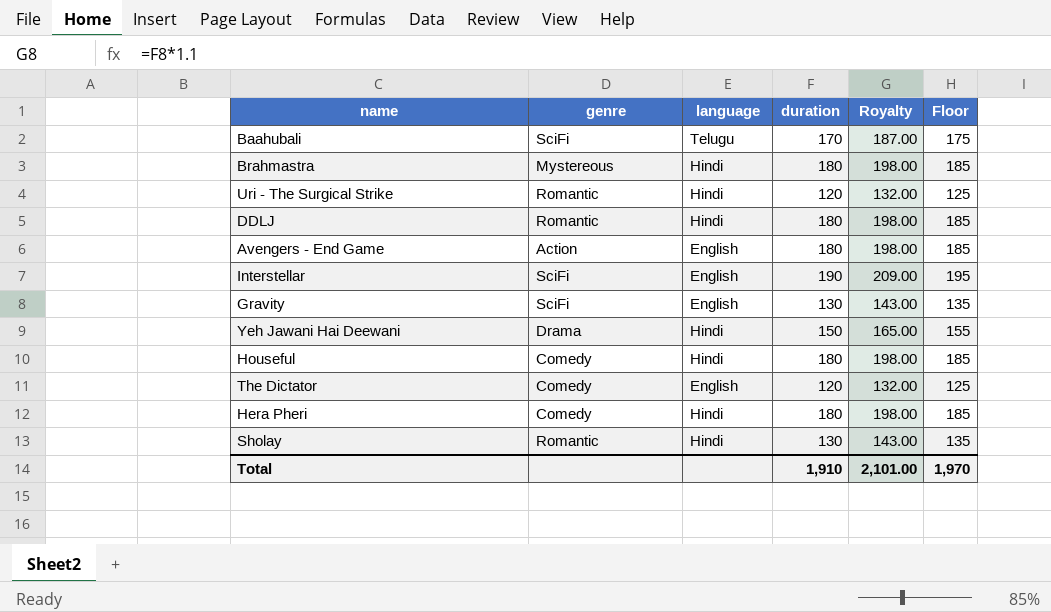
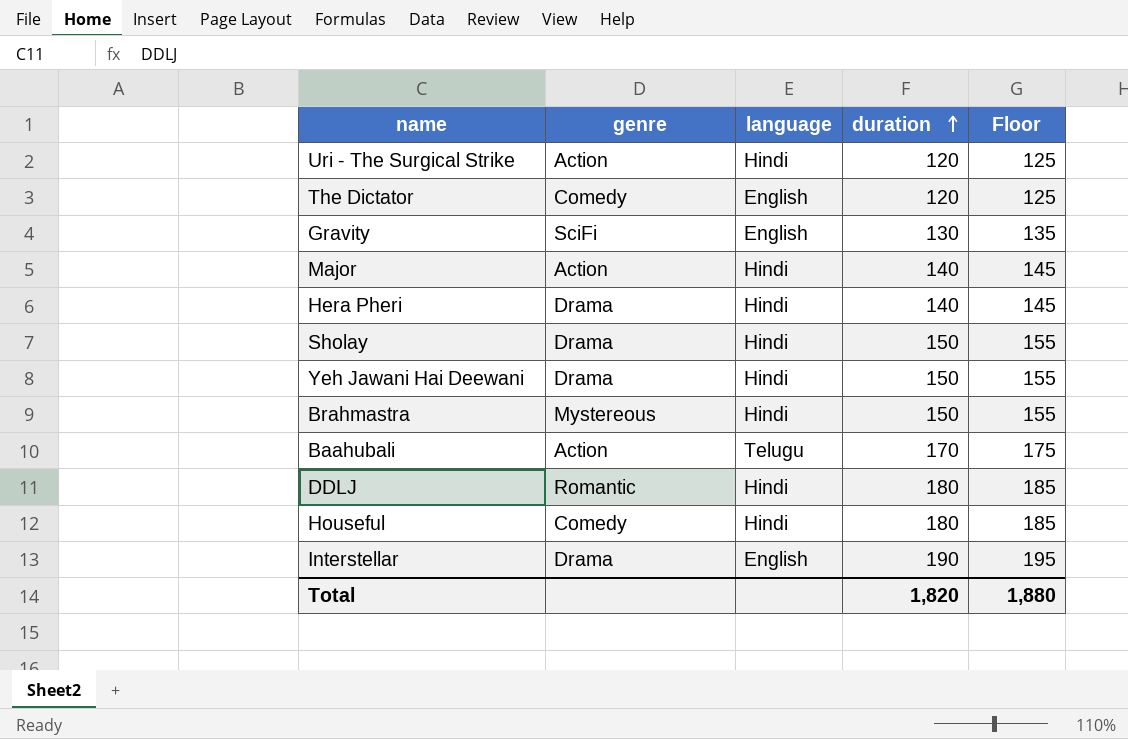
row order: none -> duration ascending
column Royalty | formula: [duration] * 1.1 -> none
row Avengers - End Game: Action | English | 180 | 198.00 | 185 -> none
Uri - The Surgical Strike | genre: Romantic -> Action
row Major: none -> Action | Hindi | 140 | 145
Hera Pheri | genre: Comedy -> Drama
Hera Pheri | duration: 180 -> 140
Hera Pheri | Floor: 185 -> 145
Sholay | genre: Romantic -> Drama
Sholay | duration: 130 -> 150
Sholay | Floor: 135 -> 155
Brahmastra | duration: 180 -> 150
Brahmastra | Floor: 185 -> 155
Baahubali | genre: SciFi -> Action
Interstellar | genre: SciFi -> Drama
Total | duration: 1,910 -> 1,820
Total | Floor: 1,970 -> 1,880

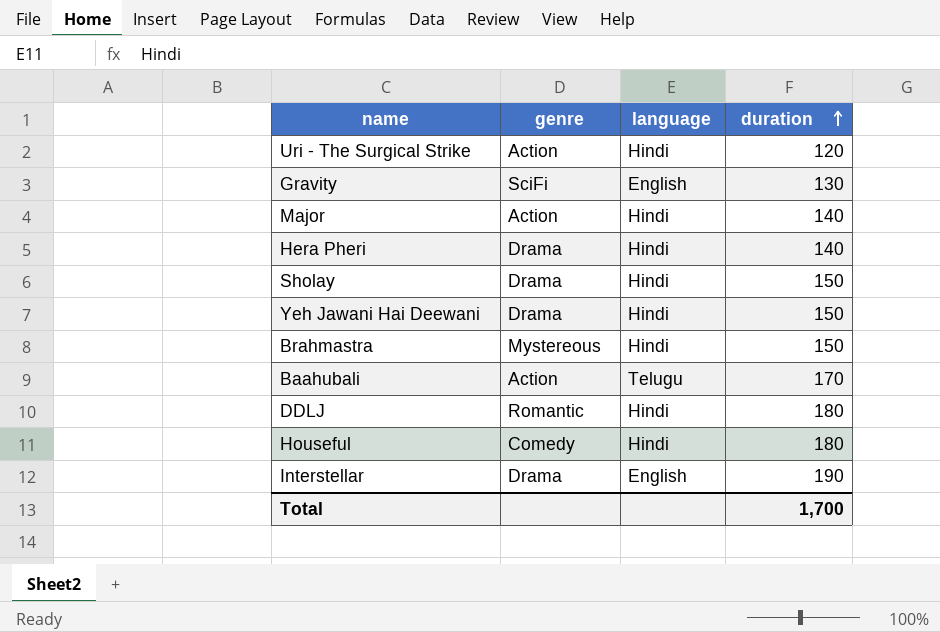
column Floor | formula: [duration] + 5 -> none
row The Dictator: Comedy | English | 120 | 125 -> none
Total | duration: 1,820 -> 1,700

